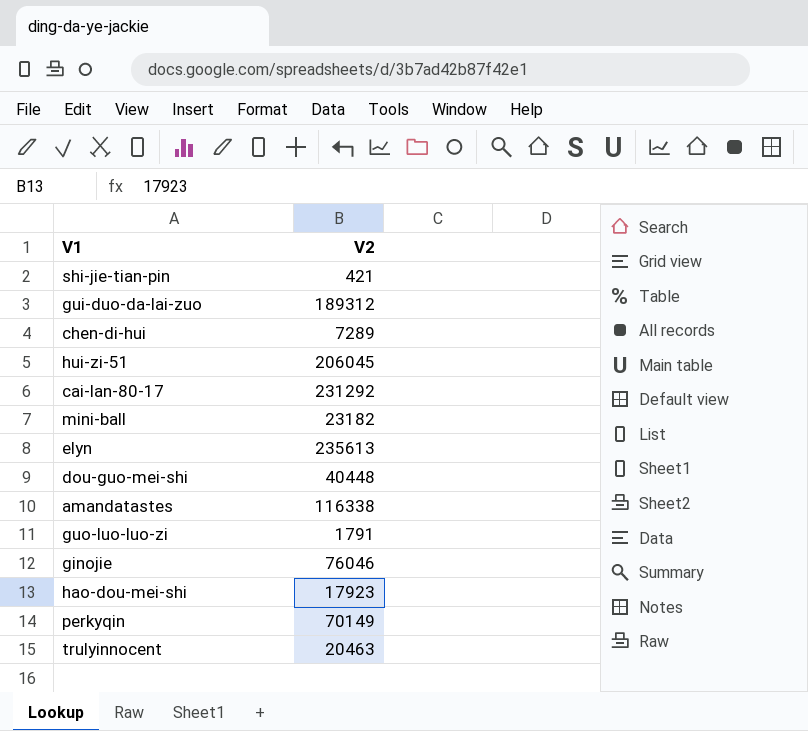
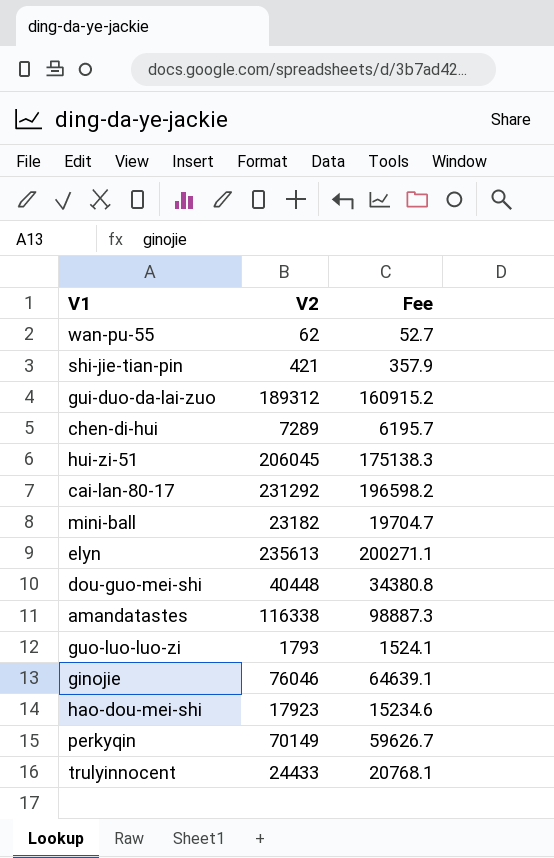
column Fee | formula: none -> [V2] * 0.85
row wan-pu-55: none -> 62 | 52.7
guo-luo-luo-zi | V2: 1791 -> 1793
trulyinnocent | V2: 20463 -> 24433

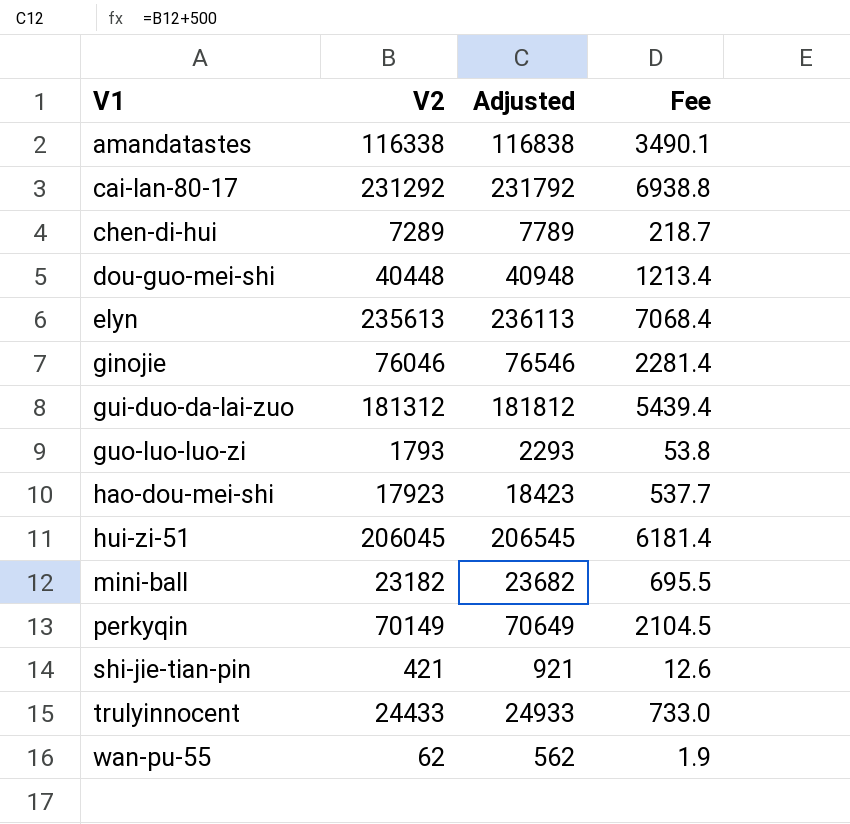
row order: none -> V1 ascending
column Adjusted | formula: none -> [V2] + 500
column Fee | formula: [V2] * 0.85 -> [V2] * 0.03
gui-duo-da-lai-zuo | V2: 189312 -> 181312

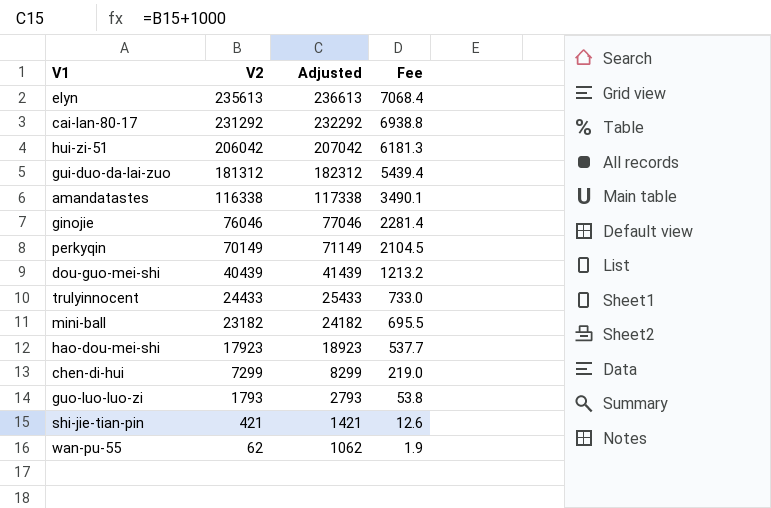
row order: V1 ascending -> V2 descending
column Adjusted | formula: [V2] + 500 -> [V2] + 1000
hui-zi-51 | V2: 206045 -> 206042
hui-zi-51 | Fee: 6181.4 -> 6181.3
dou-guo-mei-shi | V2: 40448 -> 40439
dou-guo-mei-shi | Fee: 1213.4 -> 1213.2
chen-di-hui | V2: 7289 -> 7299
chen-di-hui | Fee: 218.7 -> 219.0

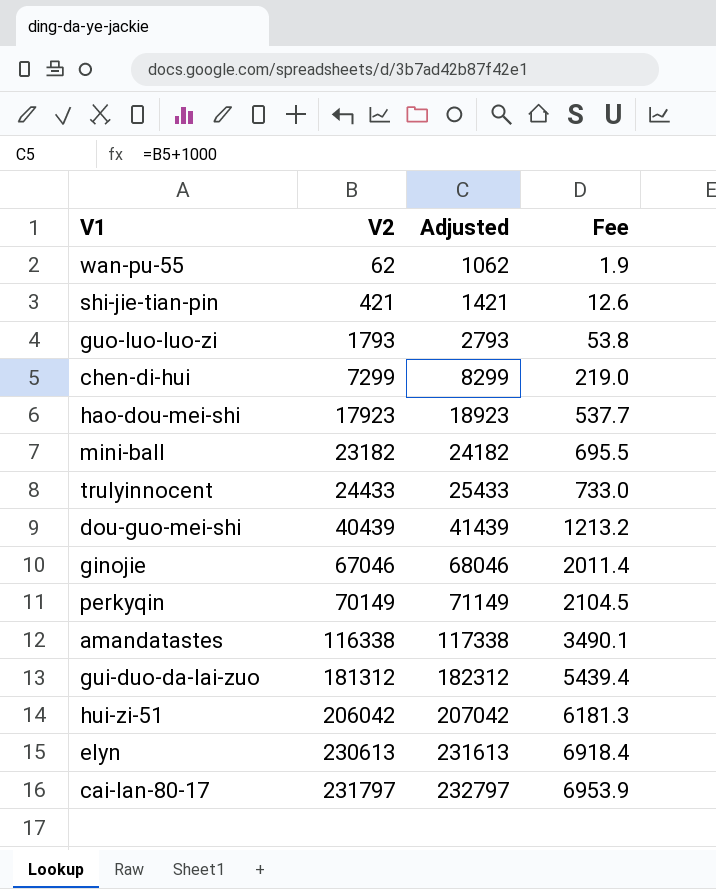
row order: V2 descending -> V2 ascending
ginojie | V2: 76046 -> 67046
ginojie | Adjusted: 77046 -> 68046
ginojie | Fee: 2281.4 -> 2011.4
elyn | V2: 235613 -> 230613
elyn | Adjusted: 236613 -> 231613
elyn | Fee: 7068.4 -> 6918.4
cai-lan-80-17 | V2: 231292 -> 231797
cai-lan-80-17 | Adjusted: 232292 -> 232797
cai-lan-80-17 | Fee: 6938.8 -> 6953.9

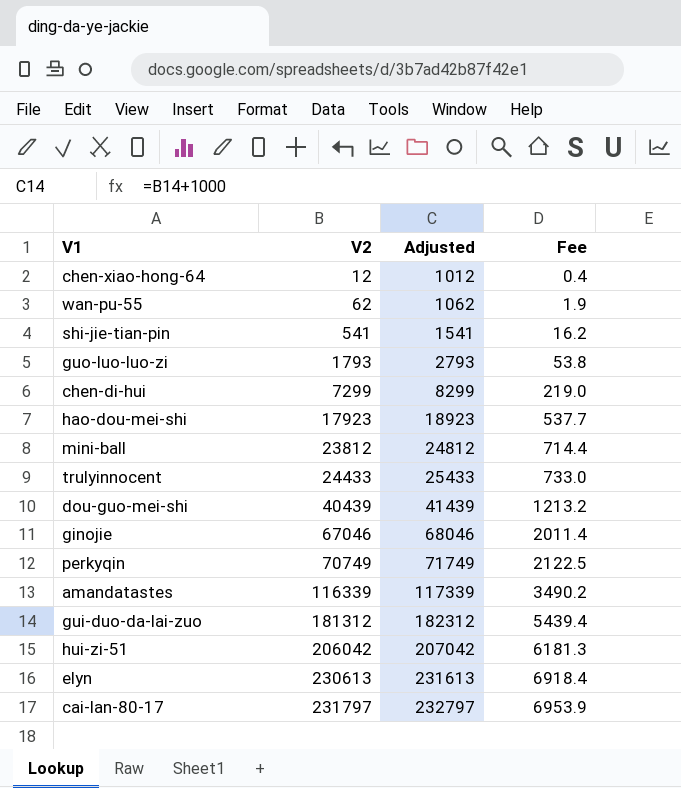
row chen-xiao-hong-64: none -> 12 | 1012 | 0.4
shi-jie-tian-pin | V2: 421 -> 541
shi-jie-tian-pin | Adjusted: 1421 -> 1541
shi-jie-tian-pin | Fee: 12.6 -> 16.2
mini-ball | V2: 23182 -> 23812
mini-ball | Adjusted: 24182 -> 24812
mini-ball | Fee: 695.5 -> 714.4
perkyqin | V2: 70149 -> 70749
perkyqin | Adjusted: 71149 -> 71749
perkyqin | Fee: 2104.5 -> 2122.5
amandatastes | V2: 116338 -> 116339
amandatastes | Adjusted: 117338 -> 117339
amandatastes | Fee: 3490.1 -> 3490.2

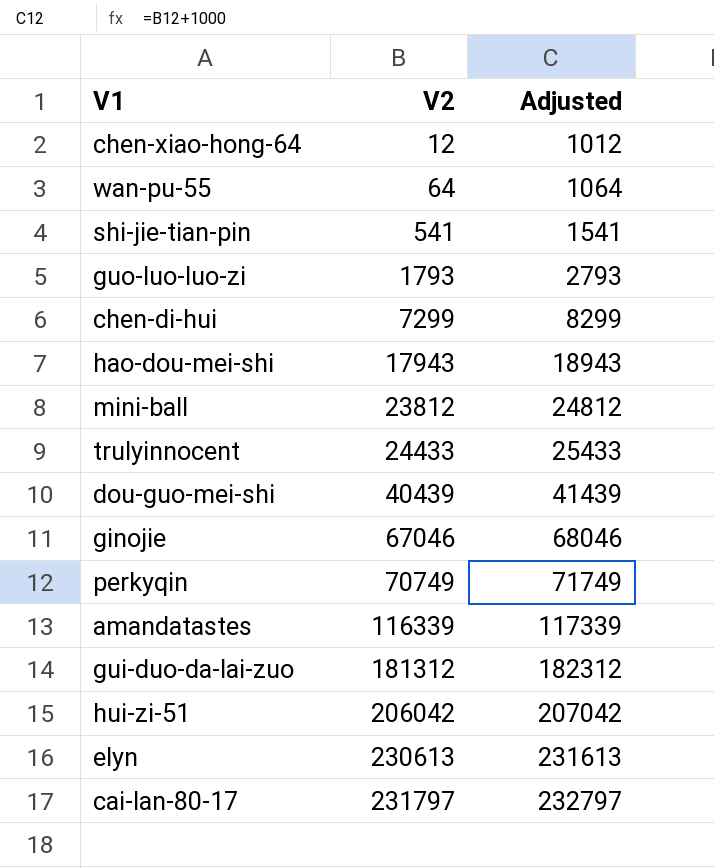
column Fee | formula: [V2] * 0.03 -> none
wan-pu-55 | V2: 62 -> 64
wan-pu-55 | Adjusted: 1062 -> 1064
hao-dou-mei-shi | V2: 17923 -> 17943
hao-dou-mei-shi | Adjusted: 18923 -> 18943

